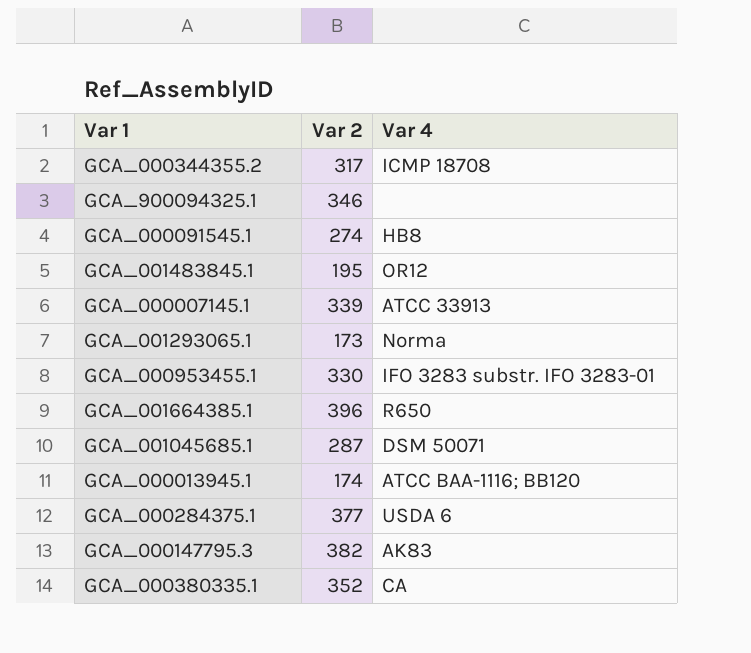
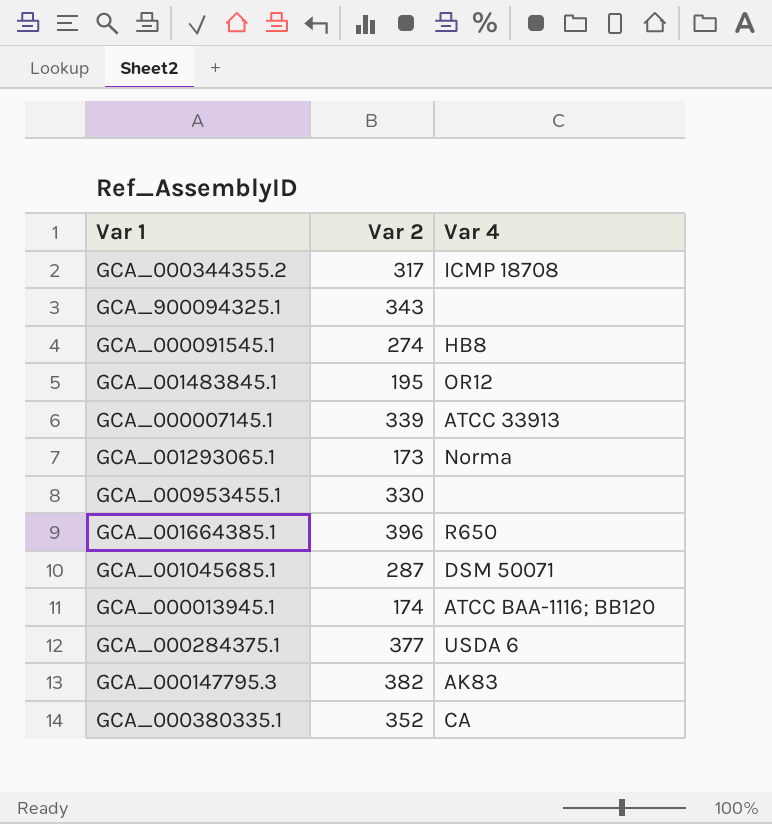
GCA_900094325.1 | Var 2: 346 -> 343
GCA_000953455.1 | Var 4: IFO 3283 substr. IFO 3283-01 -> none

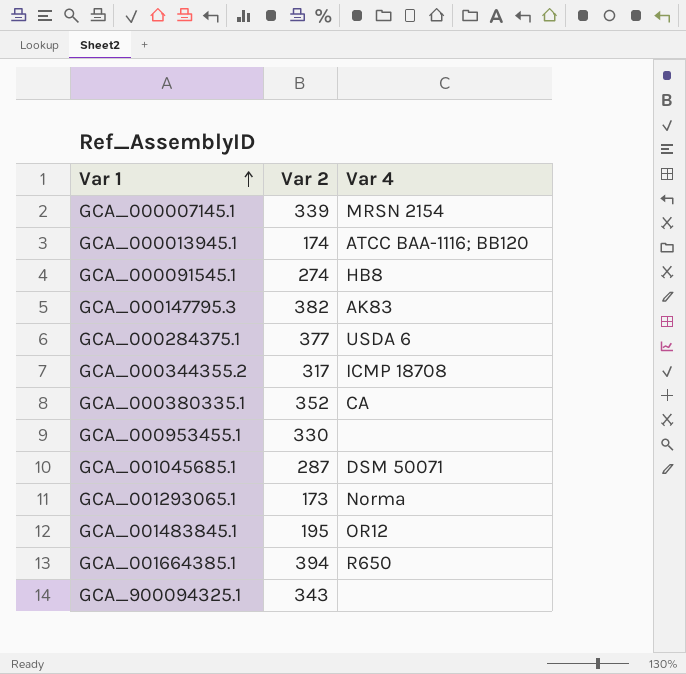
row order: none -> Var 1 ascending
GCA_000007145.1 | Var 4: ATCC 33913 -> MRSN 2154
GCA_001664385.1 | Var 2: 396 -> 394

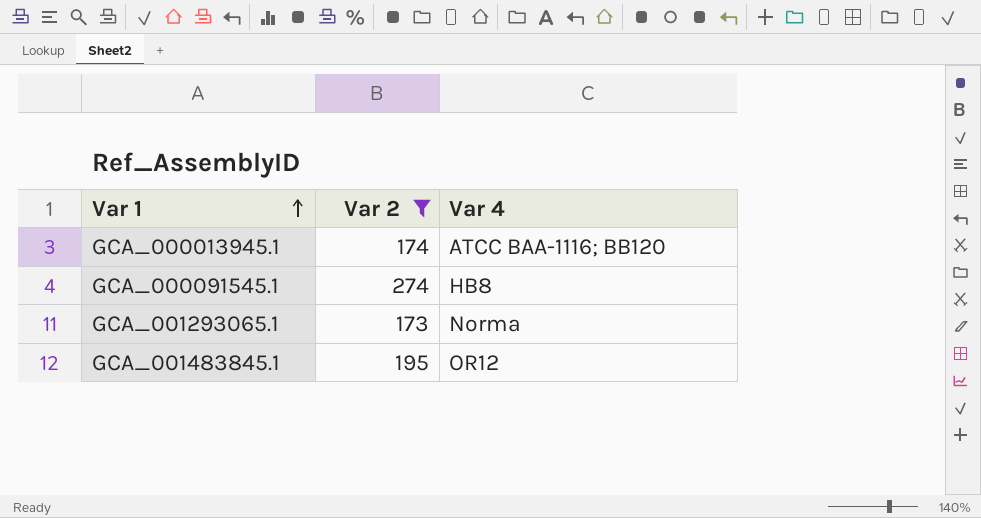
filter: none -> Var 2 <= 274

